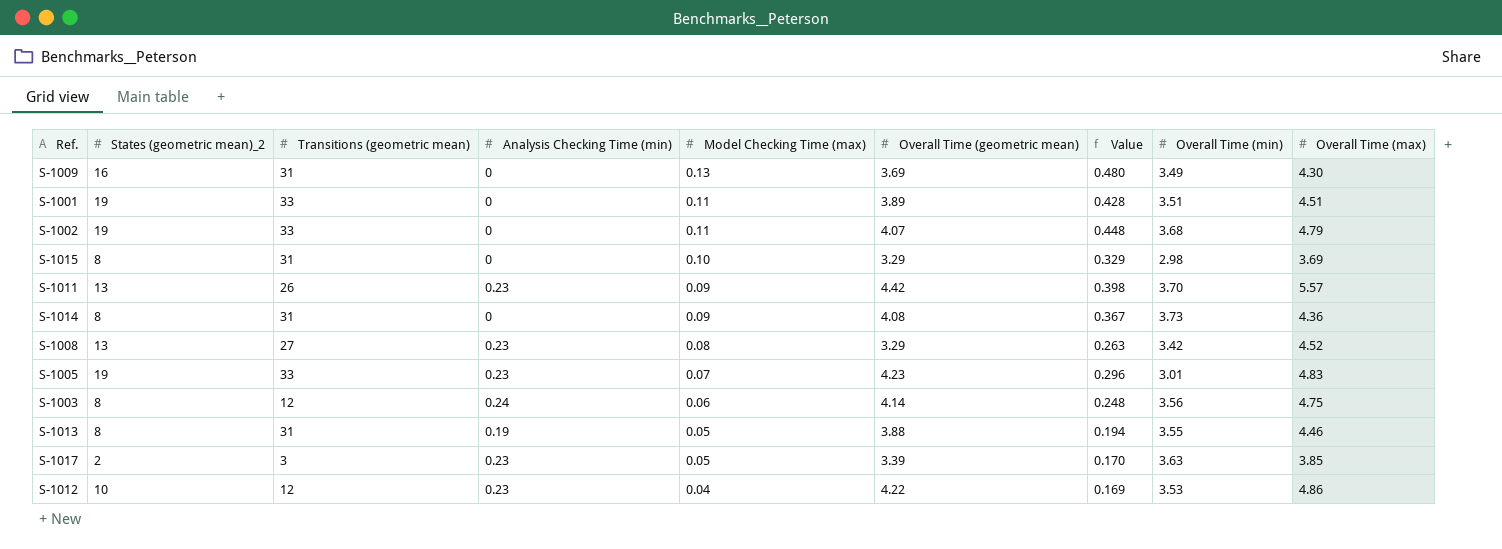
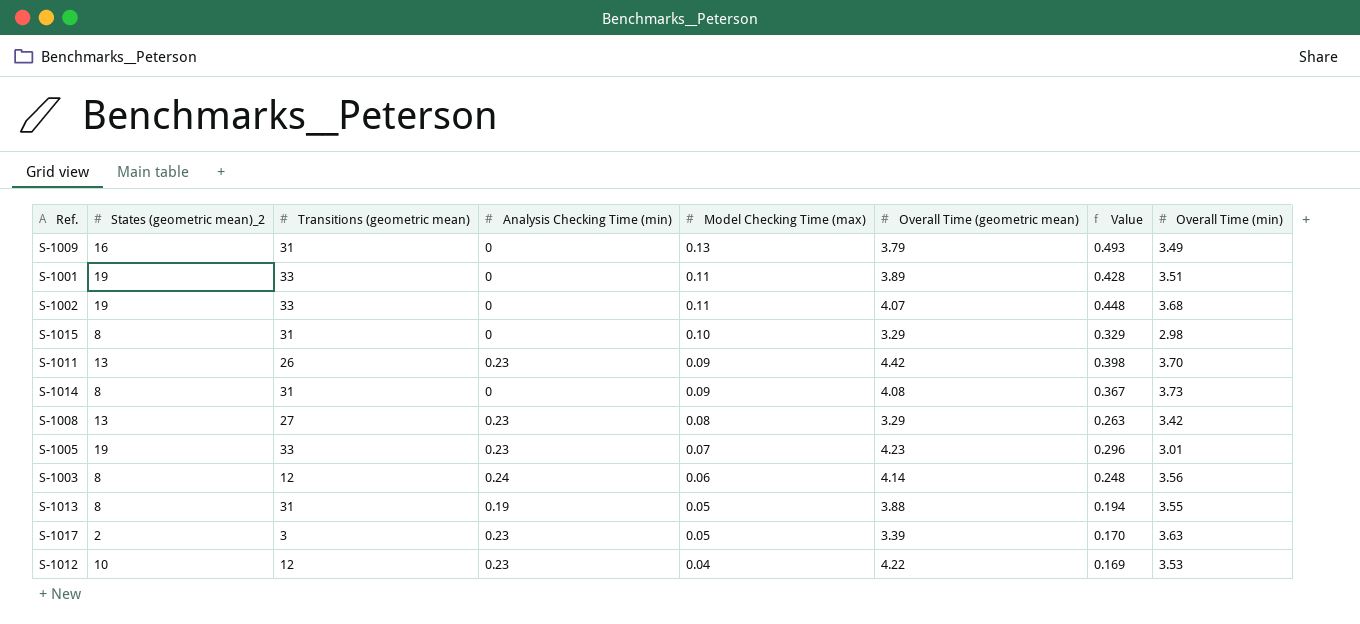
column Overall Time (max) | position: 9 -> none
S-1009 | Overall Time (geometric mean): 3.69 -> 3.79
S-1009 | Value: 0.480 -> 0.493

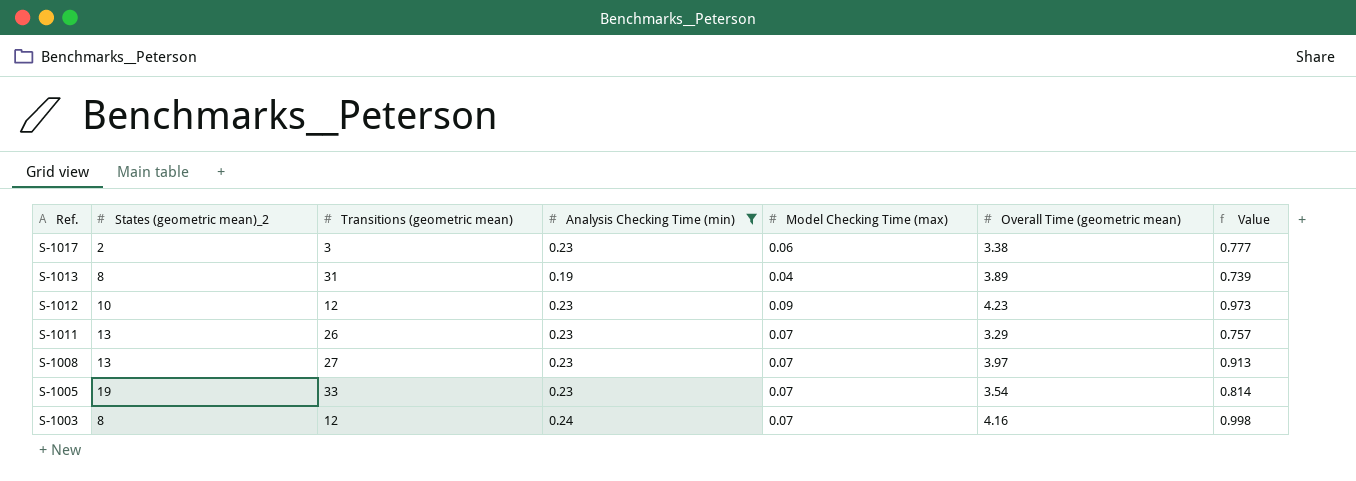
filter: none -> Analysis Checking Time (min) != 0
row order: Model Checking Time (max) descending -> Ref. descending
column Overall Time (min) | position: 8 -> none
column Value | formula: [Model Checking Time (max)] * [Overall Time (geometric mean)] -> [Analysis Checking Time (min)] * [Overall Time (geometric mean)]
S-1017 | Model Checking Time (max): 0.05 -> 0.06
S-1017 | Overall Time (geometric mean): 3.39 -> 3.38
S-1013 | Model Checking Time (max): 0.05 -> 0.04
S-1013 | Overall Time (geometric mean): 3.88 -> 3.89
S-1012 | Model Checking Time (max): 0.04 -> 0.09
S-1012 | Overall Time (geometric mean): 4.22 -> 4.23
S-1011 | Model Checking Time (max): 0.09 -> 0.07
S-1011 | Overall Time (geometric mean): 4.42 -> 3.29
S-1008 | Model Checking Time (max): 0.08 -> 0.07
S-1008 | Overall Time (geometric mean): 3.29 -> 3.97
S-1005 | Overall Time (geometric mean): 4.23 -> 3.54
S-1003 | Model Checking Time (max): 0.06 -> 0.07
S-1003 | Overall Time (geometric mean): 4.14 -> 4.16

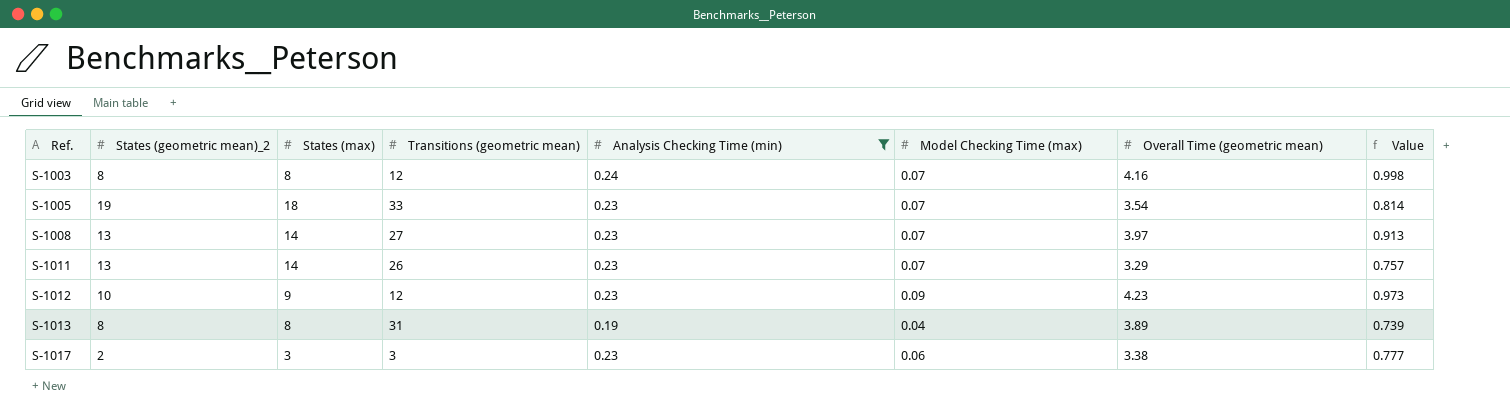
row order: Ref. descending -> Ref. ascending
column States (max) | position: none -> 3

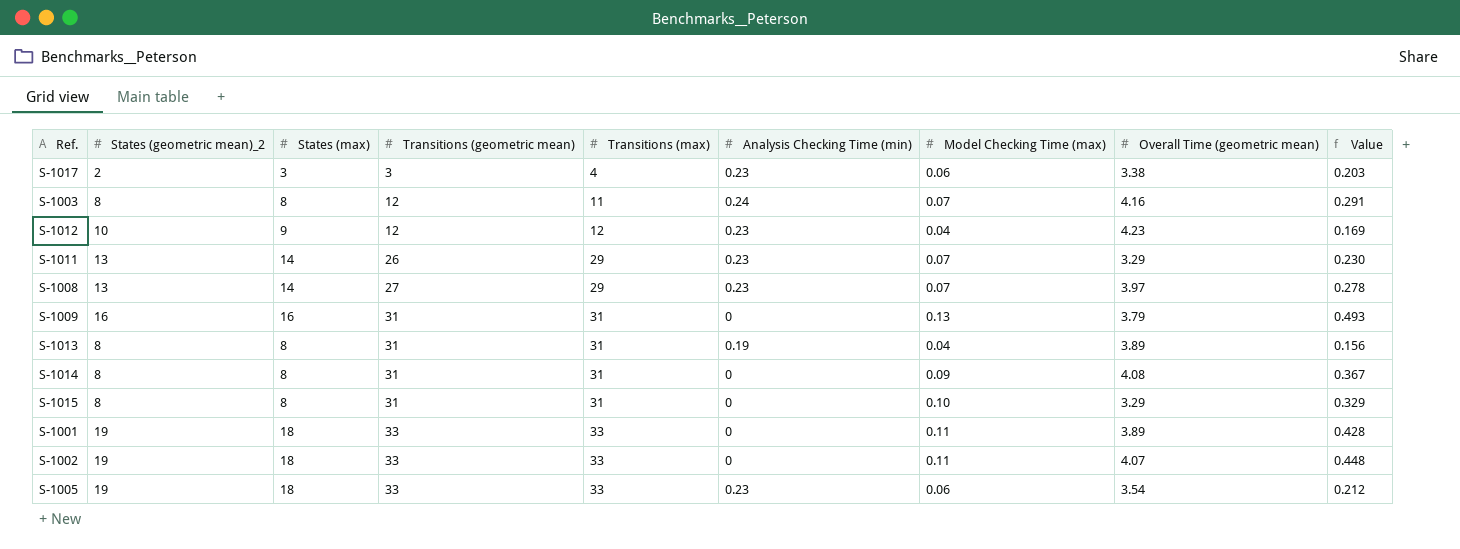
filter: Analysis Checking Time (min) != 0 -> none
row order: Ref. ascending -> Transitions (geometric mean) ascending
column Transitions (max) | position: none -> 5
column Value | formula: [Analysis Checking Time (min)] * [Overall Time (geometric mean)] -> [Model Checking Time (max)] * [Overall Time (geometric mean)]
S-1012 | Model Checking Time (max): 0.09 -> 0.04
S-1005 | Model Checking Time (max): 0.07 -> 0.06

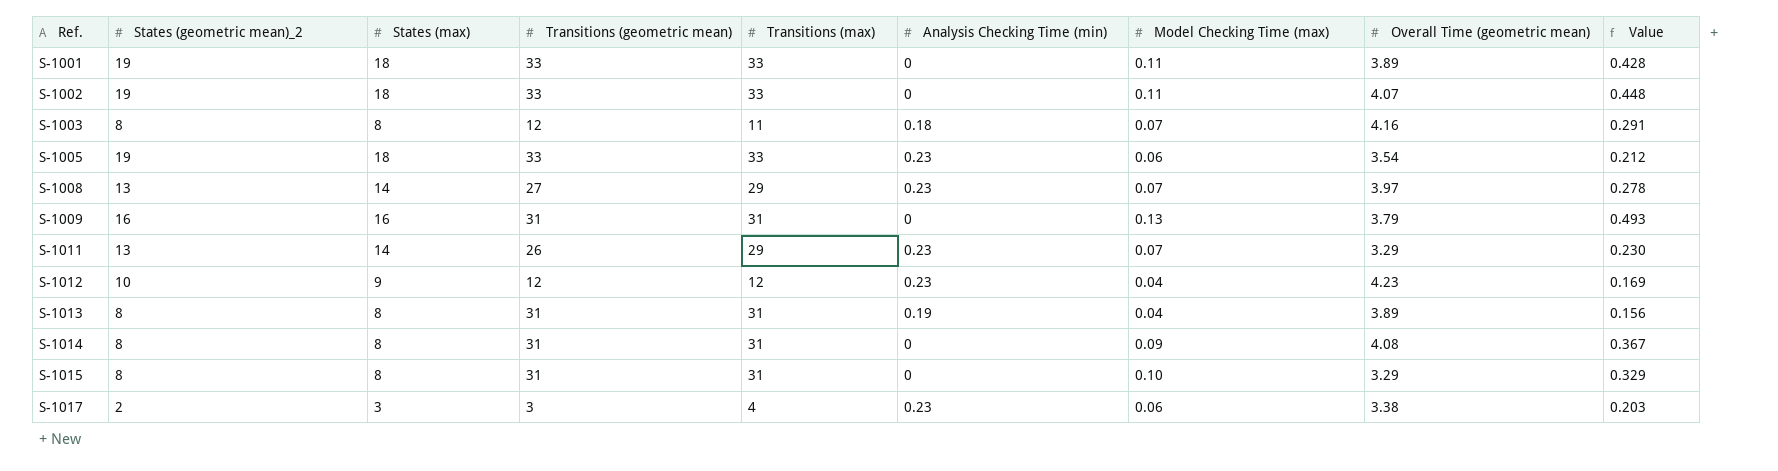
row order: Transitions (geometric mean) ascending -> Ref. ascending
S-1003 | Analysis Checking Time (min): 0.24 -> 0.18

